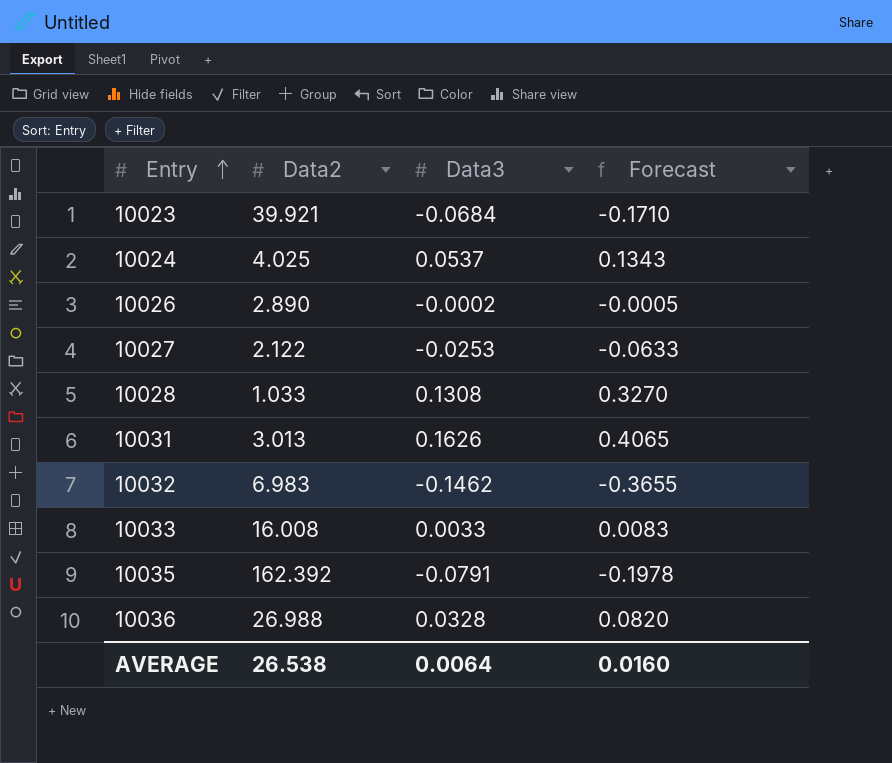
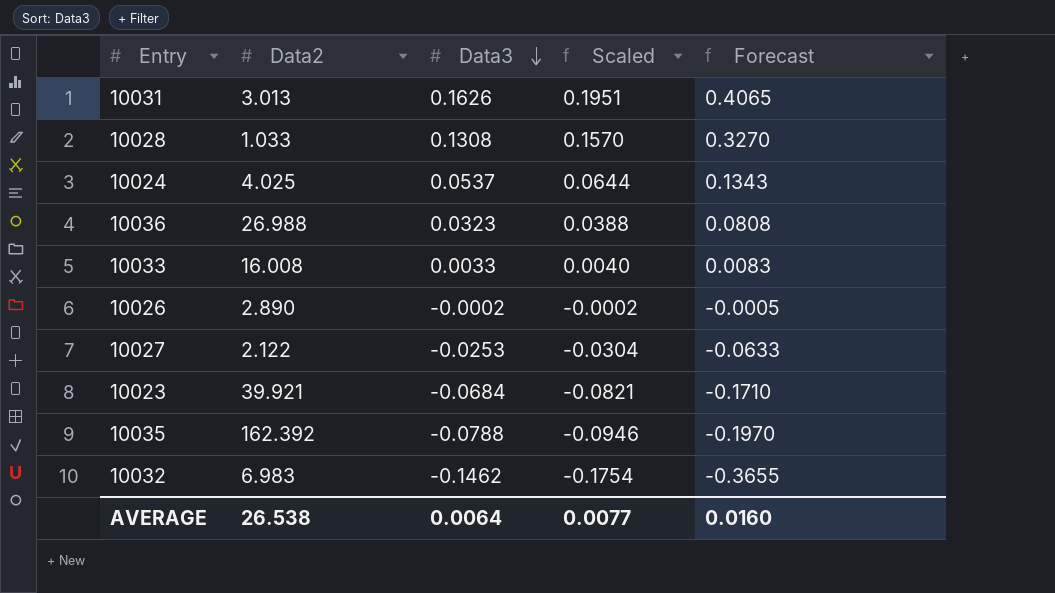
row order: Entry ascending -> Data3 descending
column Scaled | formula: none -> [Data3] * 1.2
10036 | Data3: 0.0328 -> 0.0323
10036 | Forecast: 0.0820 -> 0.0808
10035 | Data3: -0.0791 -> -0.0788
10035 | Forecast: -0.1978 -> -0.1970

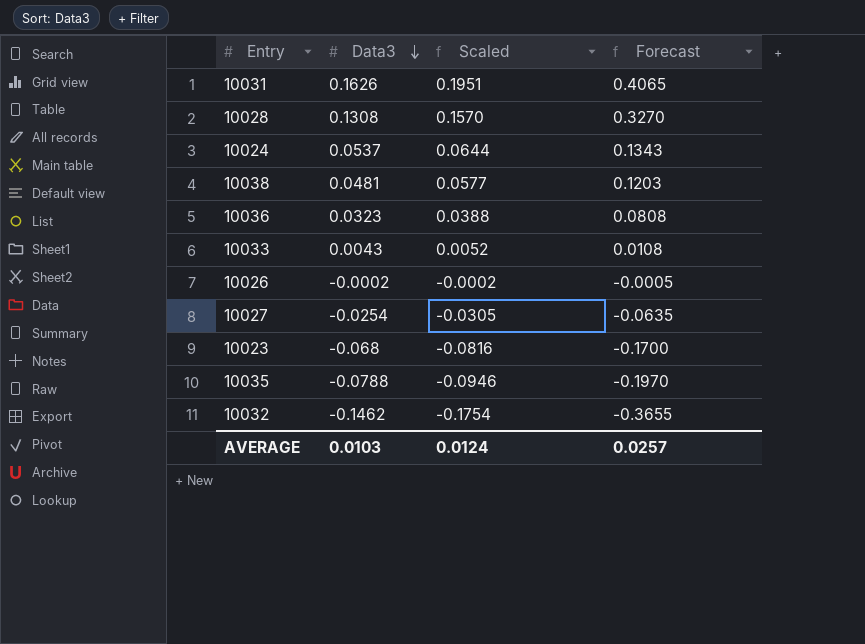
column Data2 | position: 2 -> none
row 10038: none -> 0.0481 | 0.0577 | 0.1203
10033 | Data3: 0.0033 -> 0.0043
10033 | Scaled: 0.0040 -> 0.0052
10033 | Forecast: 0.0083 -> 0.0108
10027 | Data3: -0.0253 -> -0.0254
10027 | Scaled: -0.0304 -> -0.0305
10027 | Forecast: -0.0633 -> -0.0635
10023 | Data3: -0.0684 -> -0.068
10023 | Scaled: -0.0821 -> -0.0816
10023 | Forecast: -0.1710 -> -0.1700
AVERAGE | Data3: 0.0064 -> 0.0103
AVERAGE | Scaled: 0.0077 -> 0.0124
AVERAGE | Forecast: 0.0160 -> 0.0257

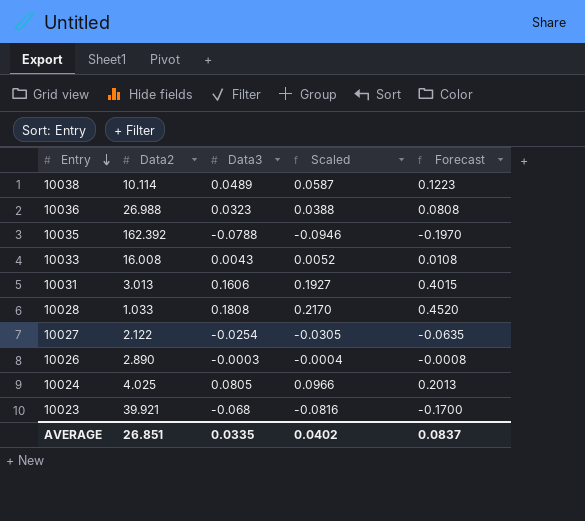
row order: Data3 descending -> Entry descending
column Data2 | position: none -> 2
row 10032: -0.1462 | -0.1754 | -0.3655 -> none
10038 | Data3: 0.0481 -> 0.0489
10038 | Scaled: 0.0577 -> 0.0587
10038 | Forecast: 0.1203 -> 0.1223
10031 | Data3: 0.1626 -> 0.1606
10031 | Scaled: 0.1951 -> 0.1927
10031 | Forecast: 0.4065 -> 0.4015
10028 | Data3: 0.1308 -> 0.1808
10028 | Scaled: 0.1570 -> 0.2170
10028 | Forecast: 0.3270 -> 0.4520
10026 | Data3: -0.0002 -> -0.0003
10026 | Scaled: -0.0002 -> -0.0004
10026 | Forecast: -0.0005 -> -0.0008
10024 | Data3: 0.0537 -> 0.0805
10024 | Scaled: 0.0644 -> 0.0966
10024 | Forecast: 0.1343 -> 0.2013
AVERAGE | Data3: 0.0103 -> 0.0335
AVERAGE | Scaled: 0.0124 -> 0.0402
AVERAGE | Forecast: 0.0257 -> 0.0837

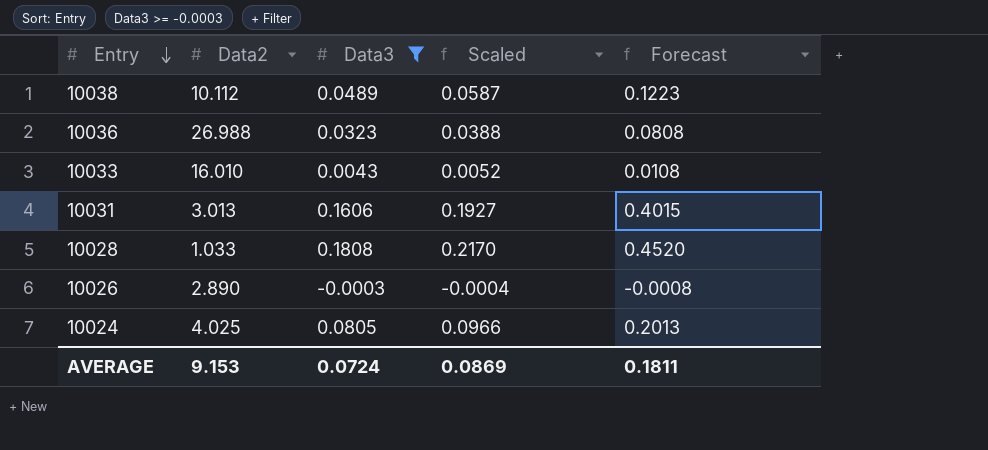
filter: none -> Data3 >= -0.0003
10038 | Data2: 10.114 -> 10.112
10033 | Data2: 16.008 -> 16.010
AVERAGE | Data2: 26.851 -> 9.153
AVERAGE | Data3: 0.0335 -> 0.0724
AVERAGE | Scaled: 0.0402 -> 0.0869
AVERAGE | Forecast: 0.0837 -> 0.1811

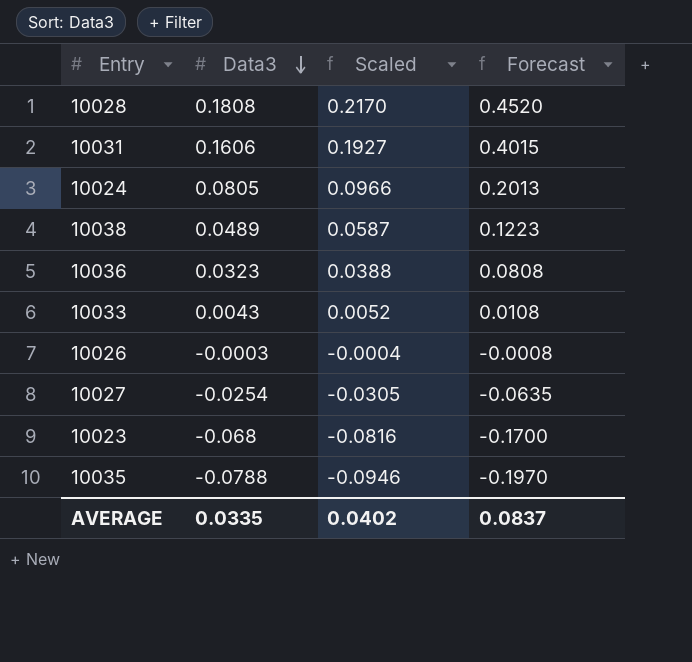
filter: Data3 >= -0.0003 -> none
row order: Entry descending -> Data3 descending
column Data2 | position: 2 -> none
AVERAGE | Data3: 0.0724 -> 0.0335
AVERAGE | Scaled: 0.0869 -> 0.0402
AVERAGE | Forecast: 0.1811 -> 0.0837

